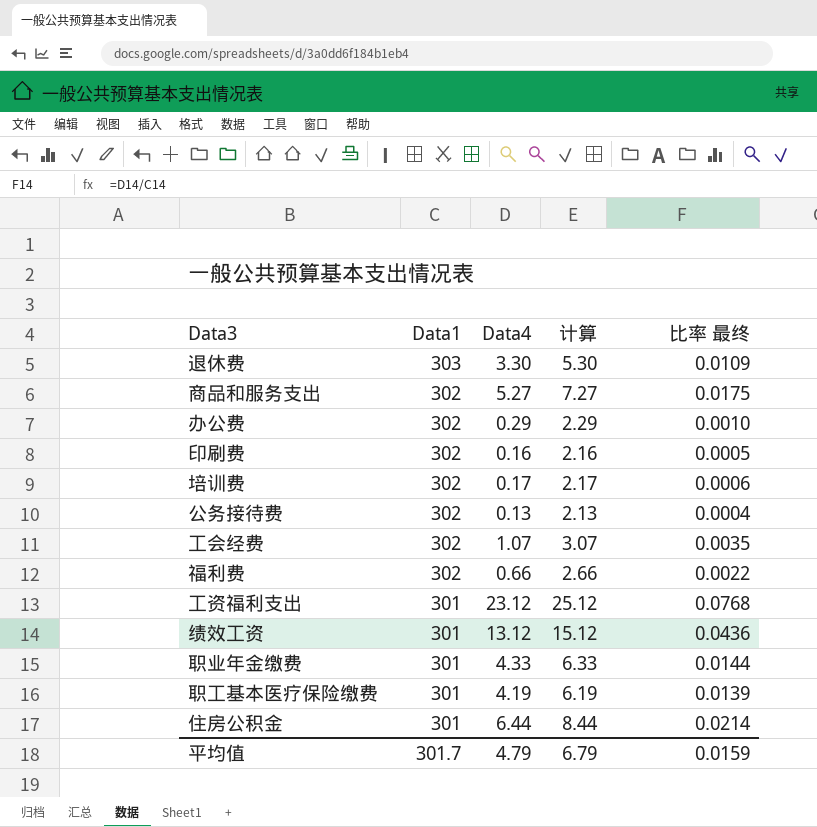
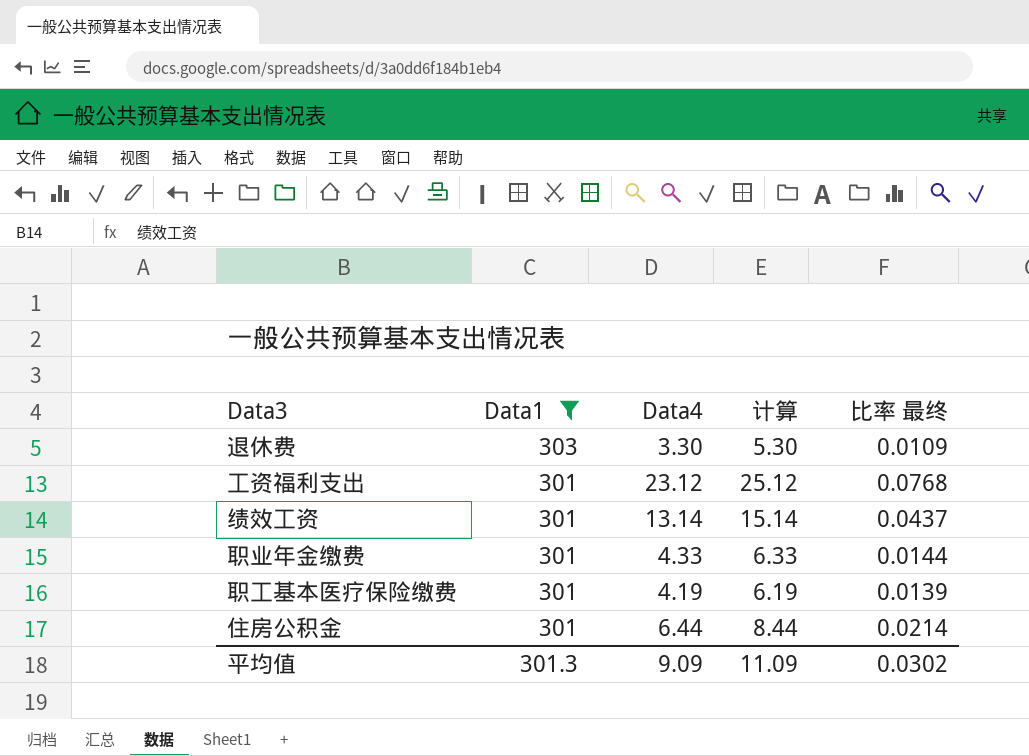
filter: none -> Data1 != 302
绩效工资 | Data4: 13.12 -> 13.14
绩效工资 | 计算: 15.12 -> 15.14
绩效工资 | 比率 最终: 0.0436 -> 0.0437
平均值 | Data1: 301.7 -> 301.3
平均值 | Data4: 4.79 -> 9.09
平均值 | 计算: 6.79 -> 11.09
平均值 | 比率 最终: 0.0159 -> 0.0302

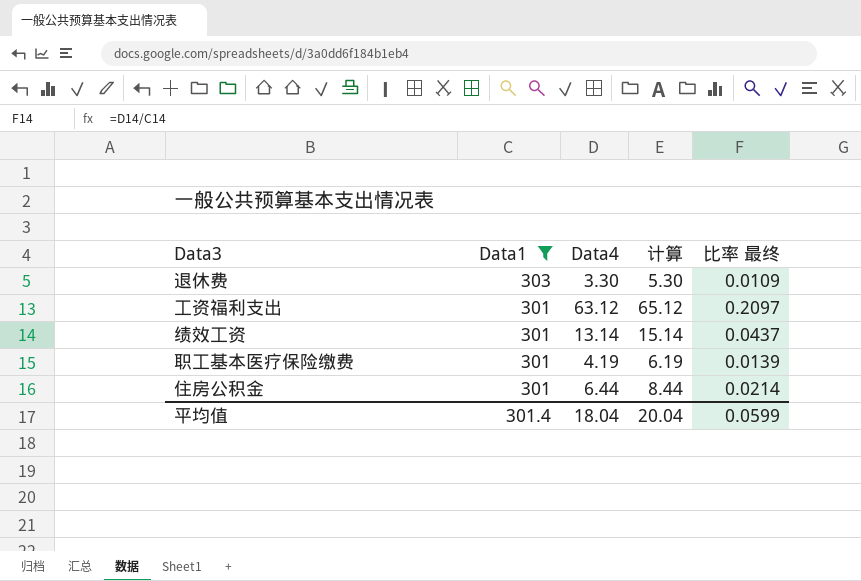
row 职业年金缴费: 301 | 4.33 | 6.33 | 0.0144 -> none
工资福利支出 | Data4: 23.12 -> 63.12
工资福利支出 | 计算: 25.12 -> 65.12
工资福利支出 | 比率 最终: 0.0768 -> 0.2097
平均值 | Data1: 301.3 -> 301.4
平均值 | Data4: 9.09 -> 18.04
平均值 | 计算: 11.09 -> 20.04
平均值 | 比率 最终: 0.0302 -> 0.0599

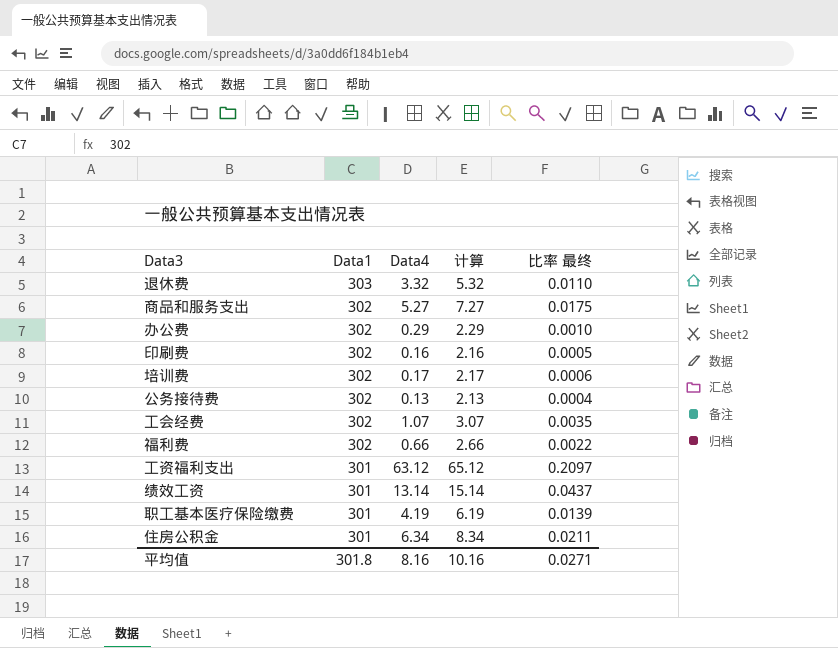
filter: Data1 != 302 -> none
退休费 | Data4: 3.30 -> 3.32
退休费 | 计算: 5.30 -> 5.32
退休费 | 比率 最终: 0.0109 -> 0.0110
住房公积金 | Data4: 6.44 -> 6.34
住房公积金 | 计算: 8.44 -> 8.34
住房公积金 | 比率 最终: 0.0214 -> 0.0211
平均值 | Data1: 301.4 -> 301.8
平均值 | Data4: 18.04 -> 8.16
平均值 | 计算: 20.04 -> 10.16
平均值 | 比率 最终: 0.0599 -> 0.0271

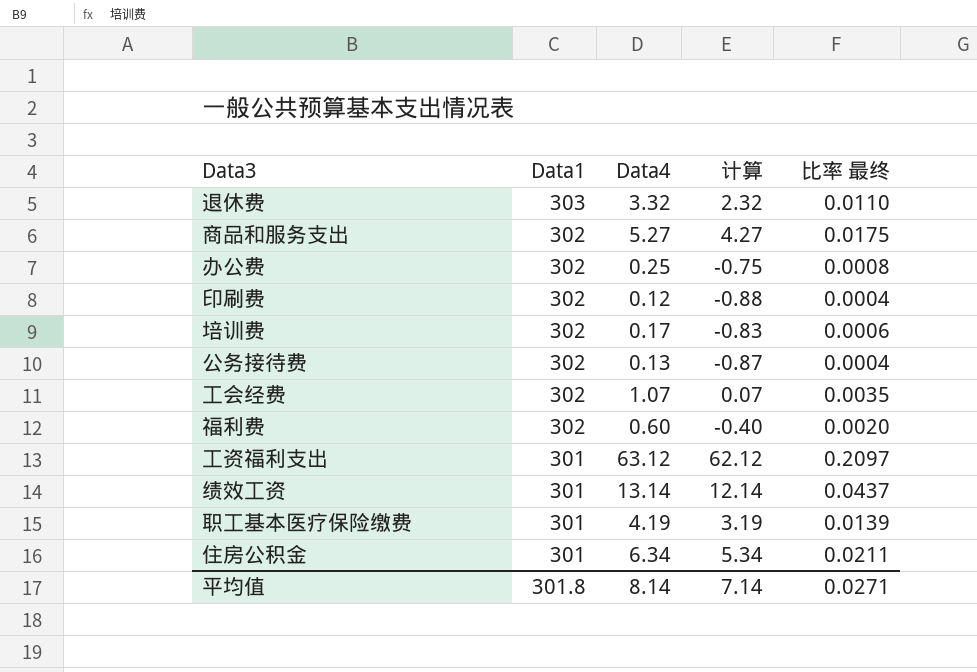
column 计算 | formula: [Data4] + 2 -> [Data4] - 1
办公费 | Data4: 0.29 -> 0.25
办公费 | 比率 最终: 0.0010 -> 0.0008
印刷费 | Data4: 0.16 -> 0.12
印刷费 | 比率 最终: 0.0005 -> 0.0004
福利费 | Data4: 0.66 -> 0.60
福利费 | 比率 最终: 0.0022 -> 0.0020
平均值 | Data4: 8.16 -> 8.14
平均值 | 计算: 10.16 -> 7.14

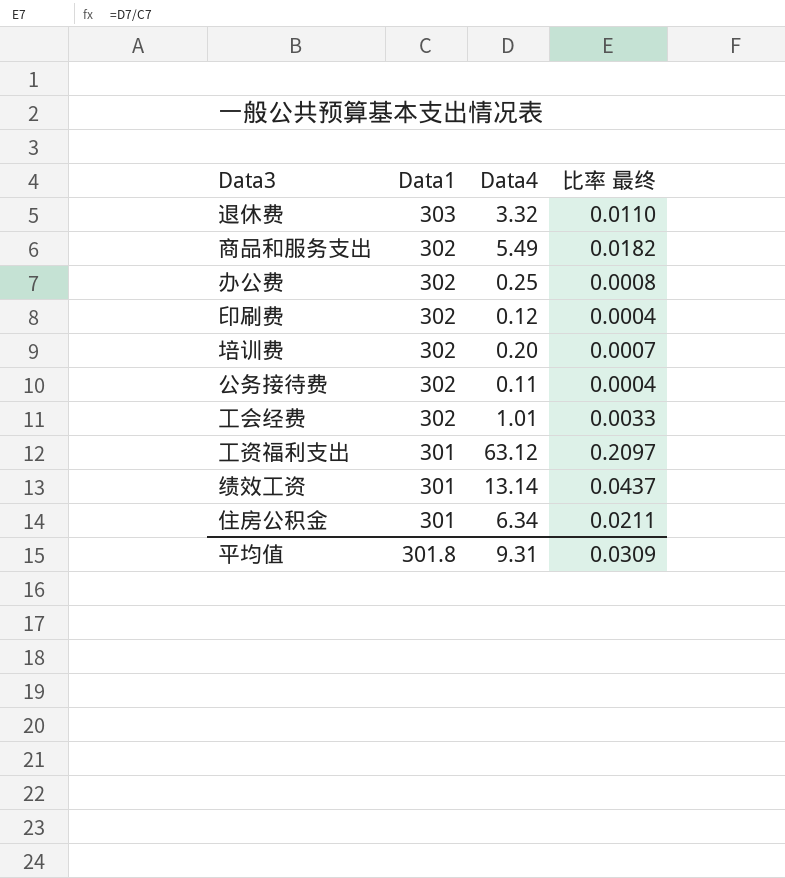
column 计算 | formula: [Data4] - 1 -> none
row 福利费: 302 | 0.60 | -0.40 | 0.0020 -> none
row 职工基本医疗保险缴费: 301 | 4.19 | 3.19 | 0.0139 -> none
商品和服务支出 | Data4: 5.27 -> 5.49
商品和服务支出 | 比率 最终: 0.0175 -> 0.0182
培训费 | Data4: 0.17 -> 0.20
培训费 | 比率 最终: 0.0006 -> 0.0007
公务接待费 | Data4: 0.13 -> 0.11
工会经费 | Data4: 1.07 -> 1.01
工会经费 | 比率 最终: 0.0035 -> 0.0033
平均值 | Data4: 8.14 -> 9.31
平均值 | 比率 最终: 0.0271 -> 0.0309

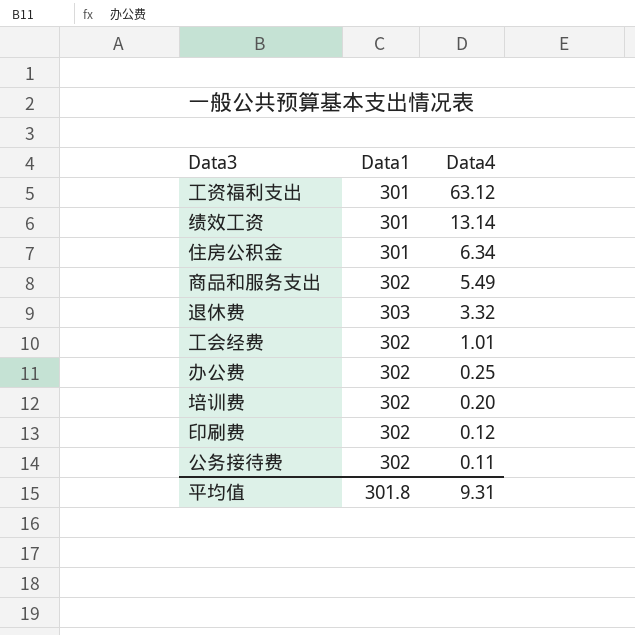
row order: Data1 descending -> Data4 descending
column 比率 最终 | formula: [Data4] / [Data1] -> none

